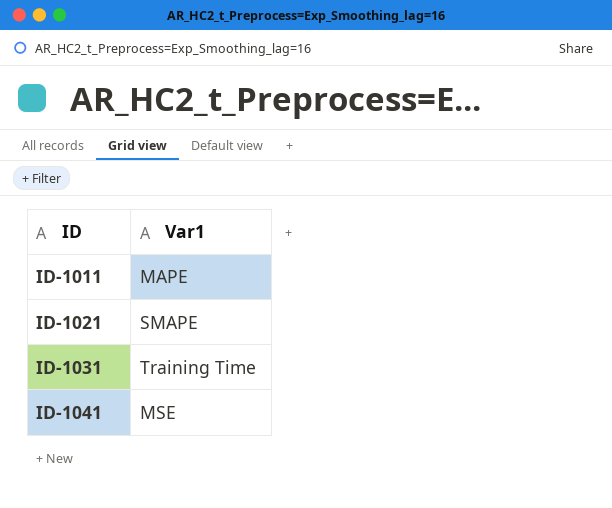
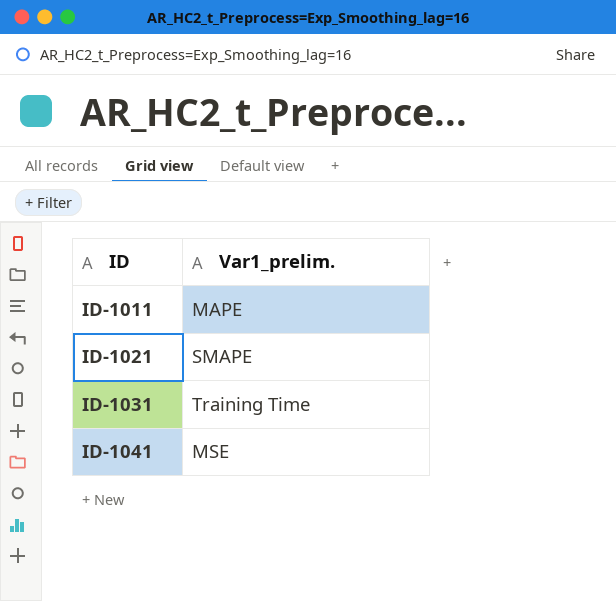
column name: Var1 -> Var1_prelim.

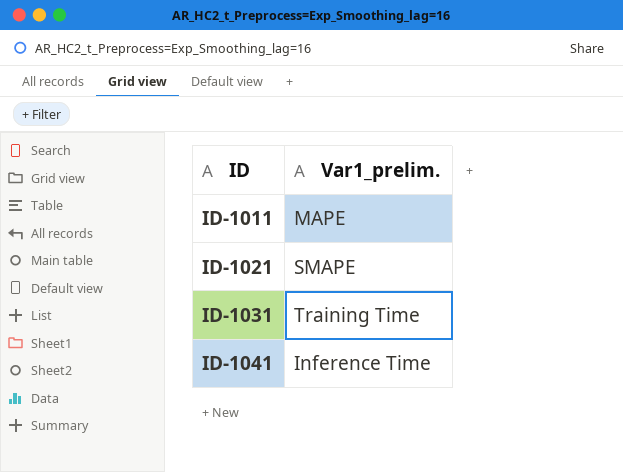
ID-1041 | Var1_prelim.: MSE -> Inference Time

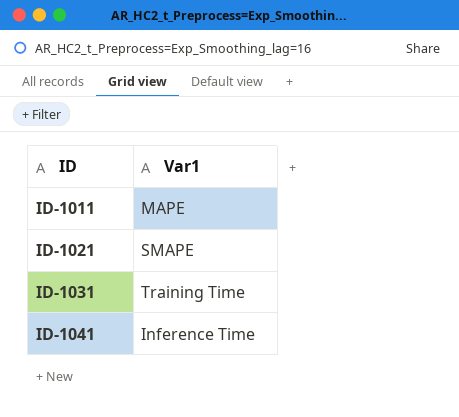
column name: Var1_prelim. -> Var1

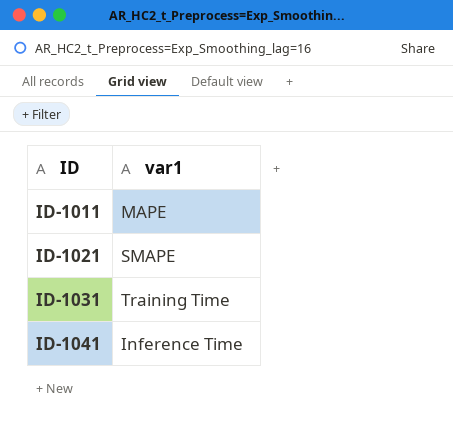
column name: Var1 -> var1

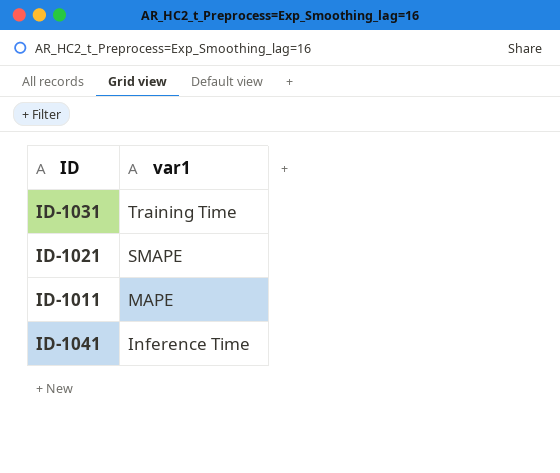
row order: ID ascending -> var1 descending

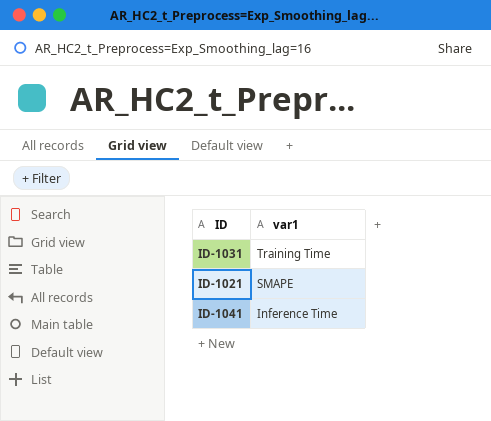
row ID-1011: MAPE -> none

